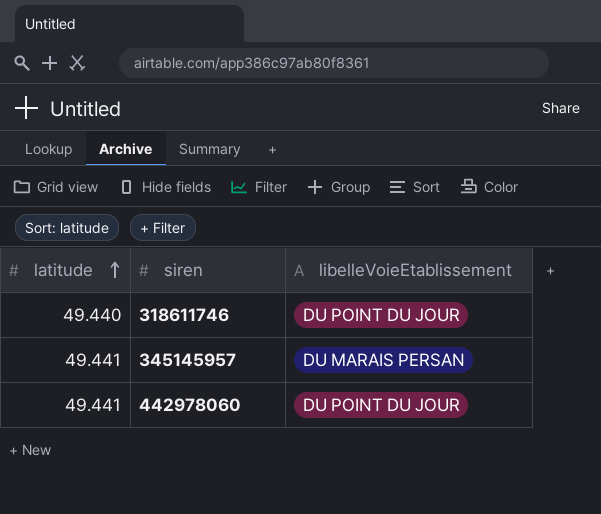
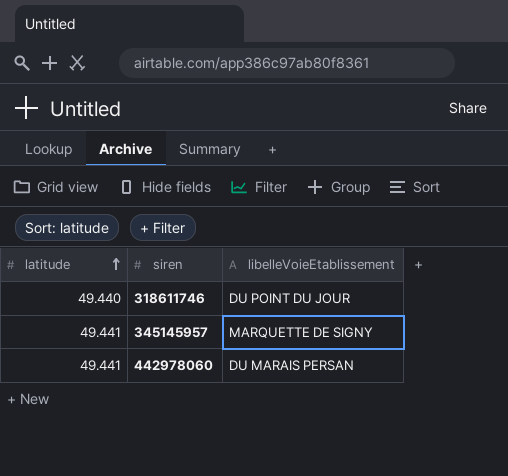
345145957 | libelleVoieEtablissement: DU MARAIS PERSAN -> MARQUETTE DE SIGNY
442978060 | libelleVoieEtablissement: DU POINT DU JOUR -> DU MARAIS PERSAN

